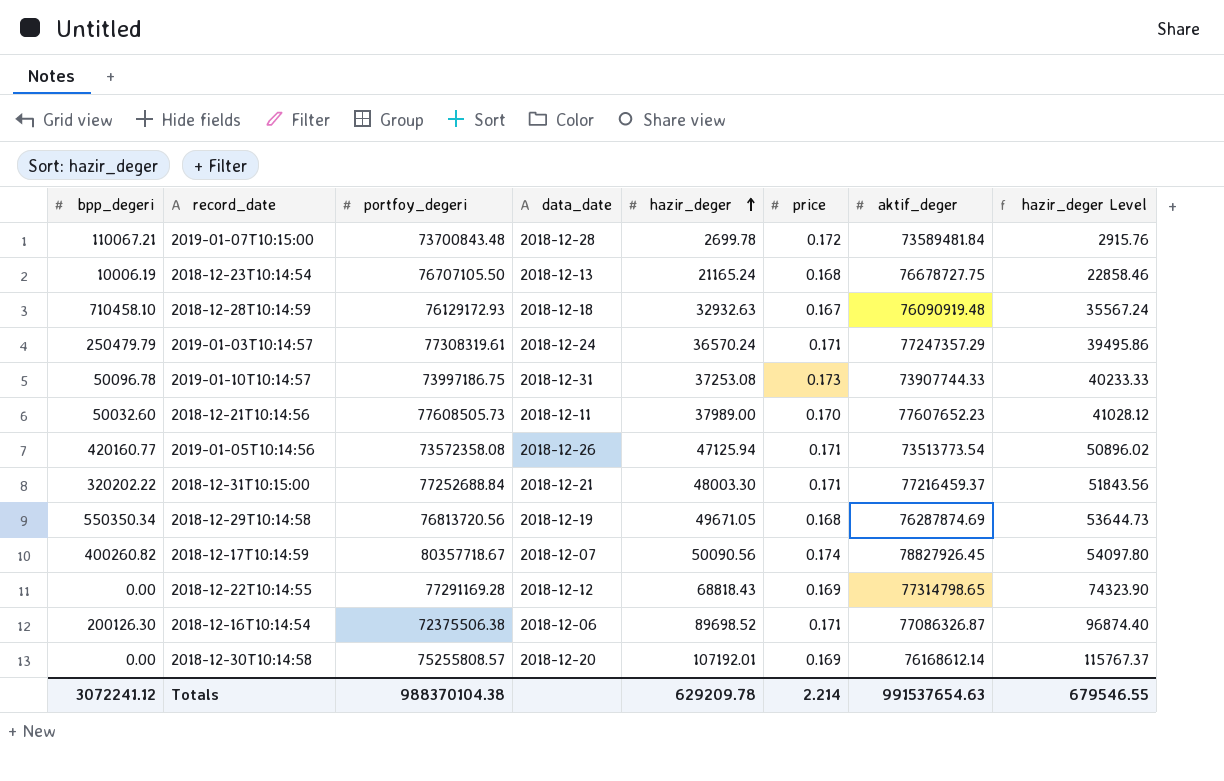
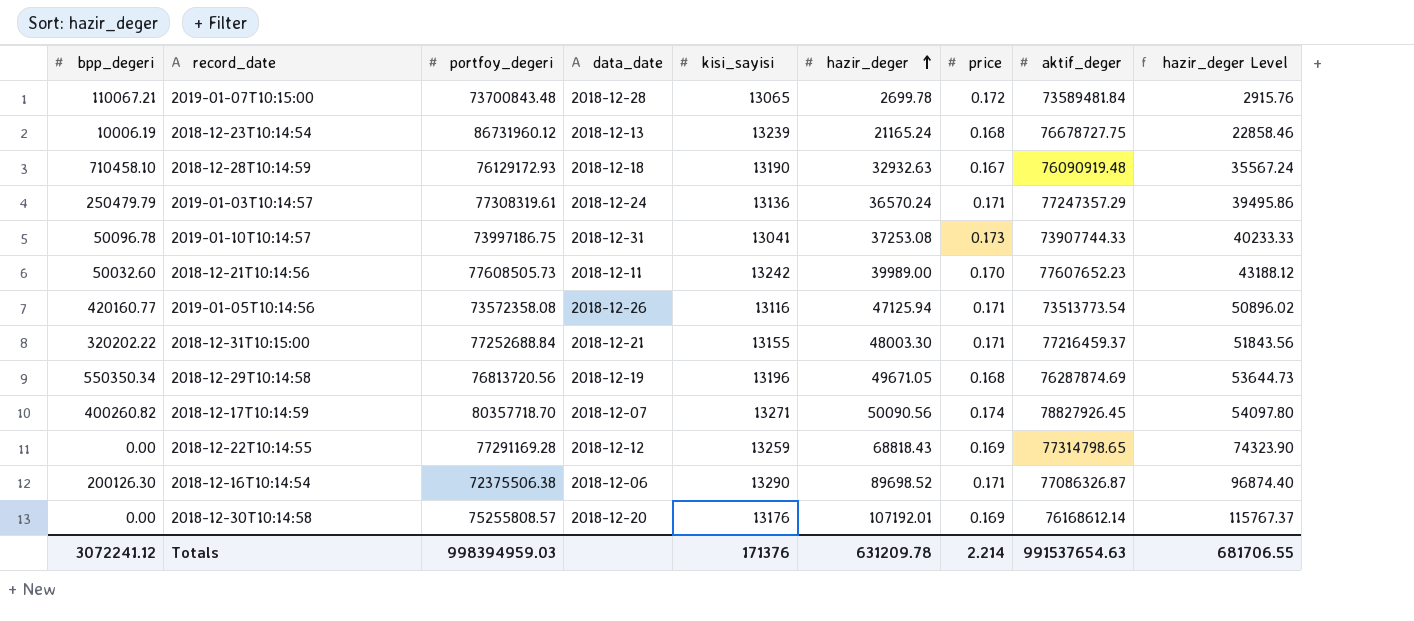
column kisi_sayisi | position: none -> 5
2018-12-23T10:14:54 | portfoy_degeri: 76707105.50 -> 86731960.12
2018-12-21T10:14:56 | hazir_deger: 37989.00 -> 39989.00
2018-12-21T10:14:56 | hazir_deger Level: 41028.12 -> 43188.12
2018-12-17T10:14:59 | portfoy_degeri: 80357718.67 -> 80357718.70
Totals | portfoy_degeri: 988370104.38 -> 998394959.03
Totals | hazir_deger: 629209.78 -> 631209.78
Totals | hazir_deger Level: 679546.55 -> 681706.55

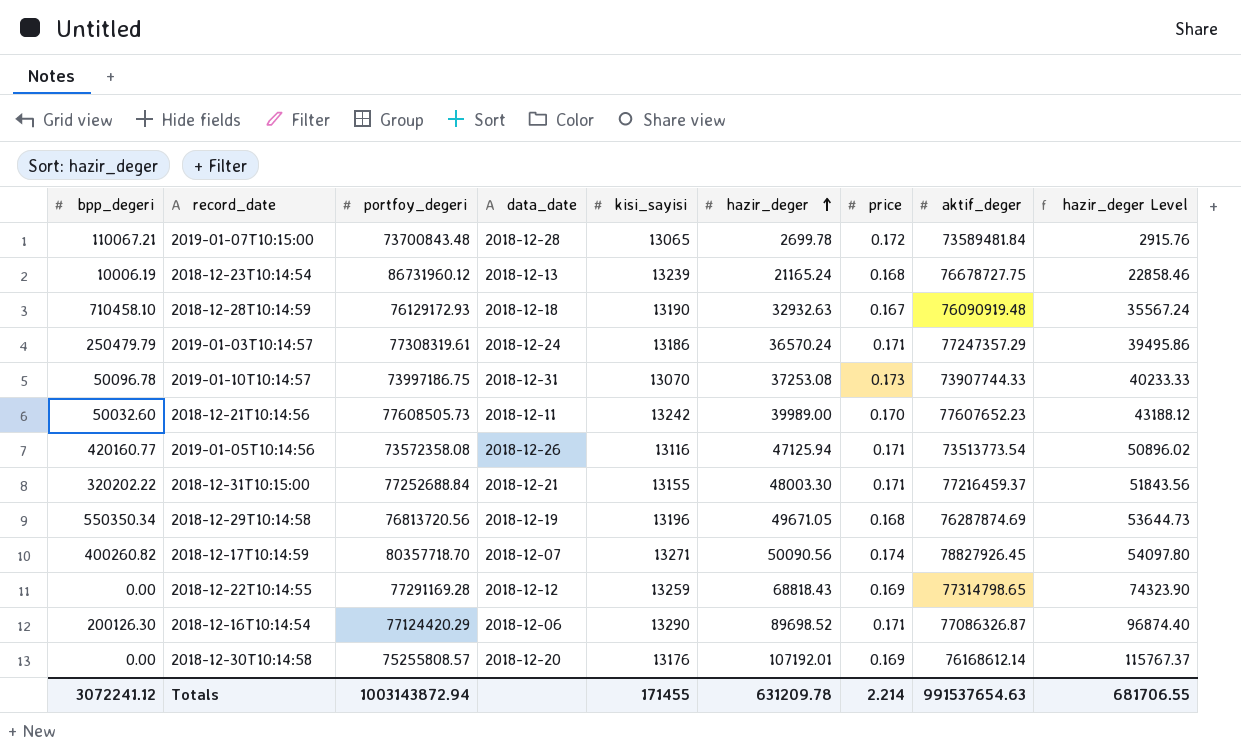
2019-01-03T10:14:57 | kisi_sayisi: 13136 -> 13186
2019-01-10T10:14:57 | kisi_sayisi: 13041 -> 13070
2018-12-16T10:14:54 | portfoy_degeri: 72375506.38 -> 77124420.29
Totals | portfoy_degeri: 998394959.03 -> 1003143872.94
Totals | kisi_sayisi: 171376 -> 171455

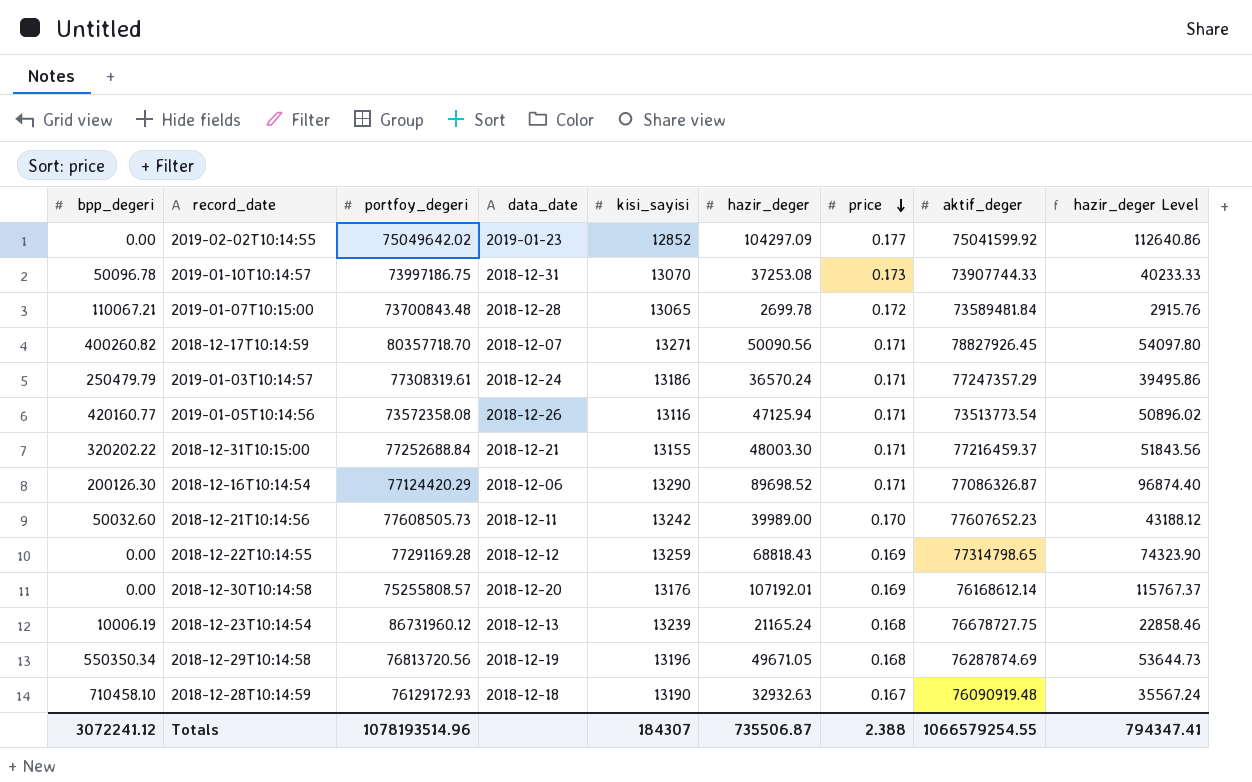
row order: hazir_deger ascending -> price descending
row 2019-02-02T10:14:55: none -> 0.00 | 75049642.02 | 2019-01-23 | 12852 | 104297.09 | 0.177 | 75041599.92 | 112640.86
2018-12-17T10:14:59 | price: 0.174 -> 0.171
Totals | portfoy_degeri: 1003143872.94 -> 1078193514.96
Totals | kisi_sayisi: 171455 -> 184307
Totals | hazir_deger: 631209.78 -> 735506.87
Totals | price: 2.214 -> 2.388
Totals | aktif_deger: 991537654.63 -> 1066579254.55
Totals | hazir_deger Level: 681706.55 -> 794347.41

